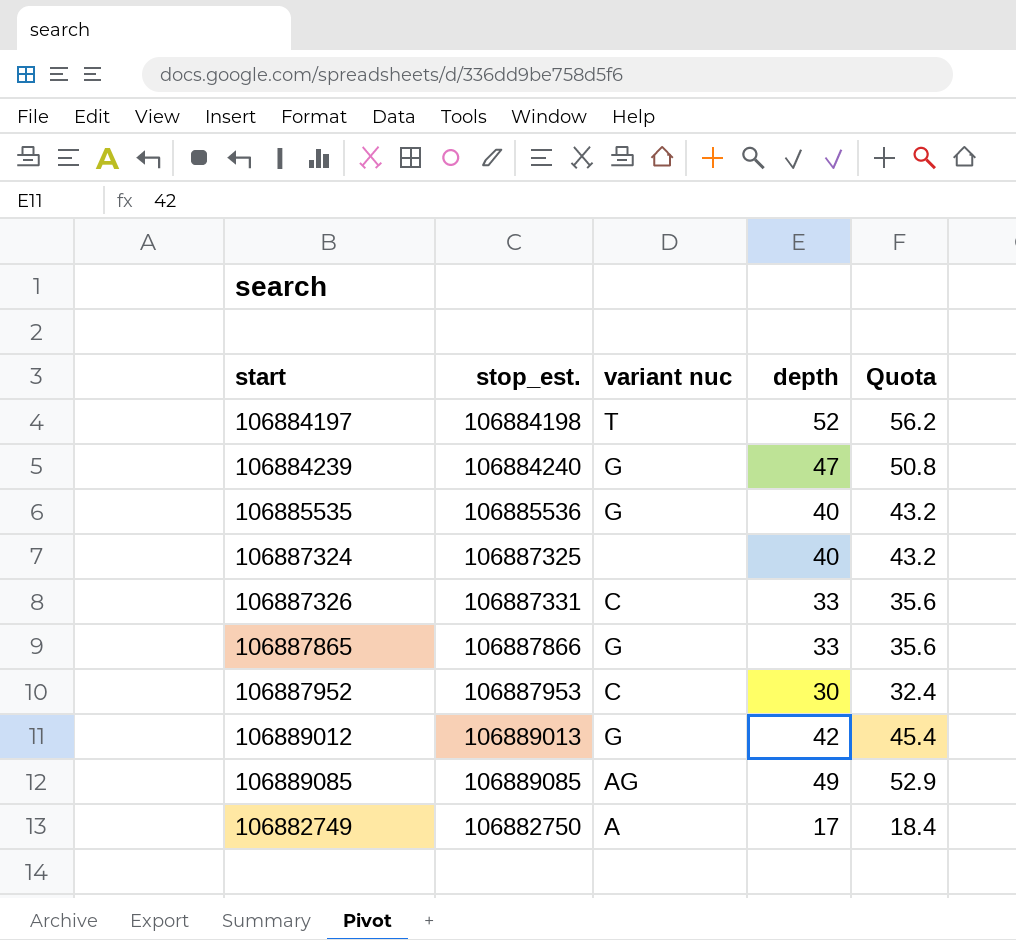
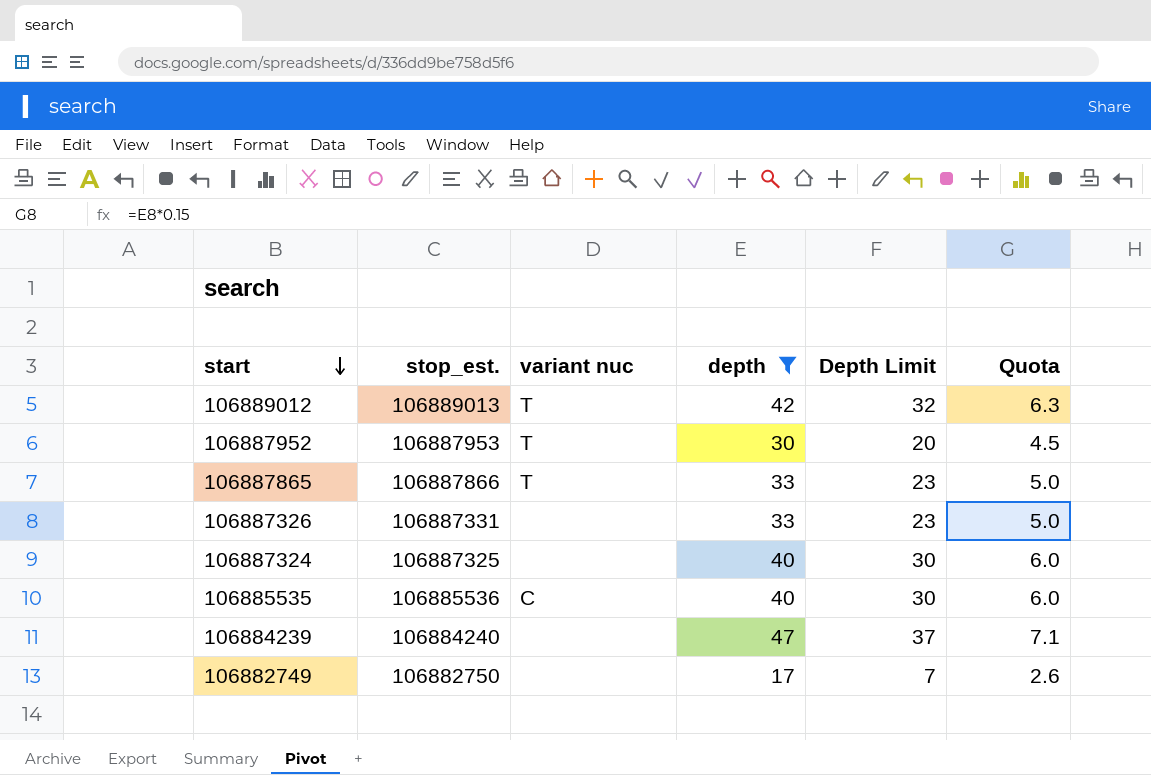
filter: none -> depth <= 47
row order: none -> start descending
column Depth Limit | formula: none -> [depth] - 10
column Quota | formula: [depth] * 1.08 -> [depth] * 0.15
106889012 | variant nuc: G -> T
106887952 | variant nuc: C -> T
106887865 | variant nuc: G -> T
106887326 | variant nuc: C -> none
106885535 | variant nuc: G -> C
106884239 | variant nuc: G -> none
106882749 | variant nuc: A -> none

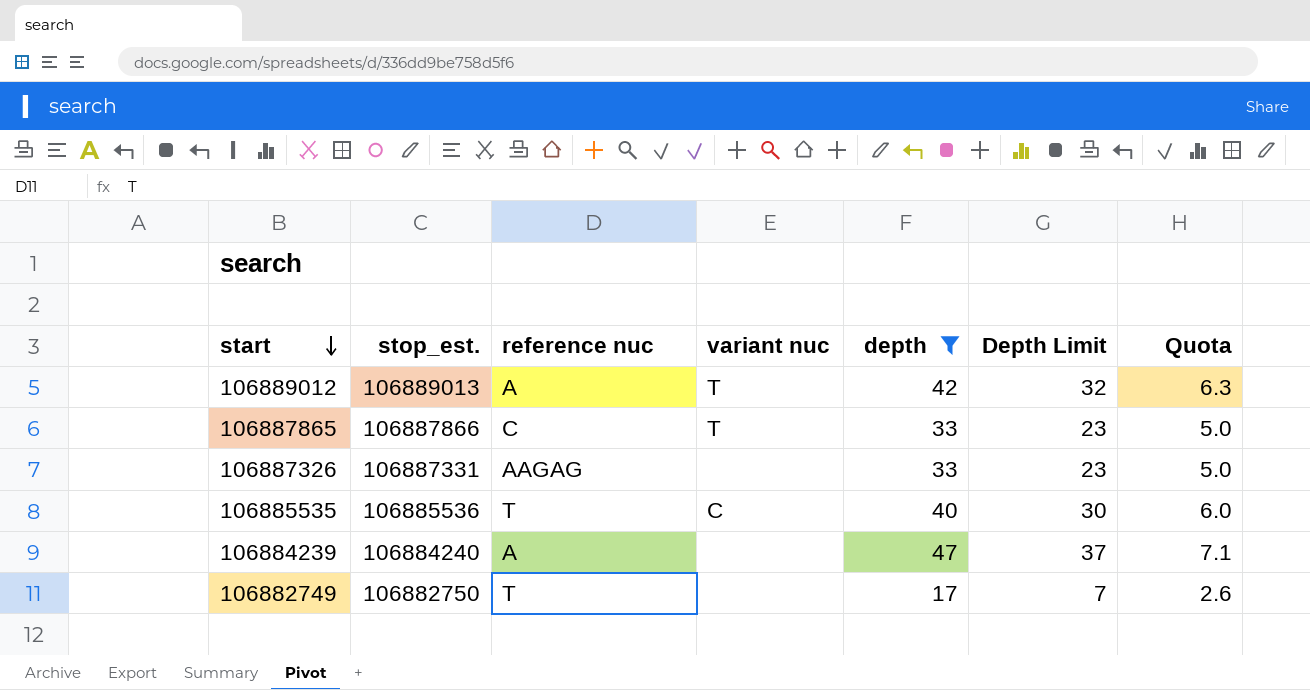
column reference nuc | position: none -> 3
row 106887952: 106887953 | T | 30 | 20 | 4.5 -> none
row 106887324: 106887325 | none | 40 | 30 | 6.0 -> none

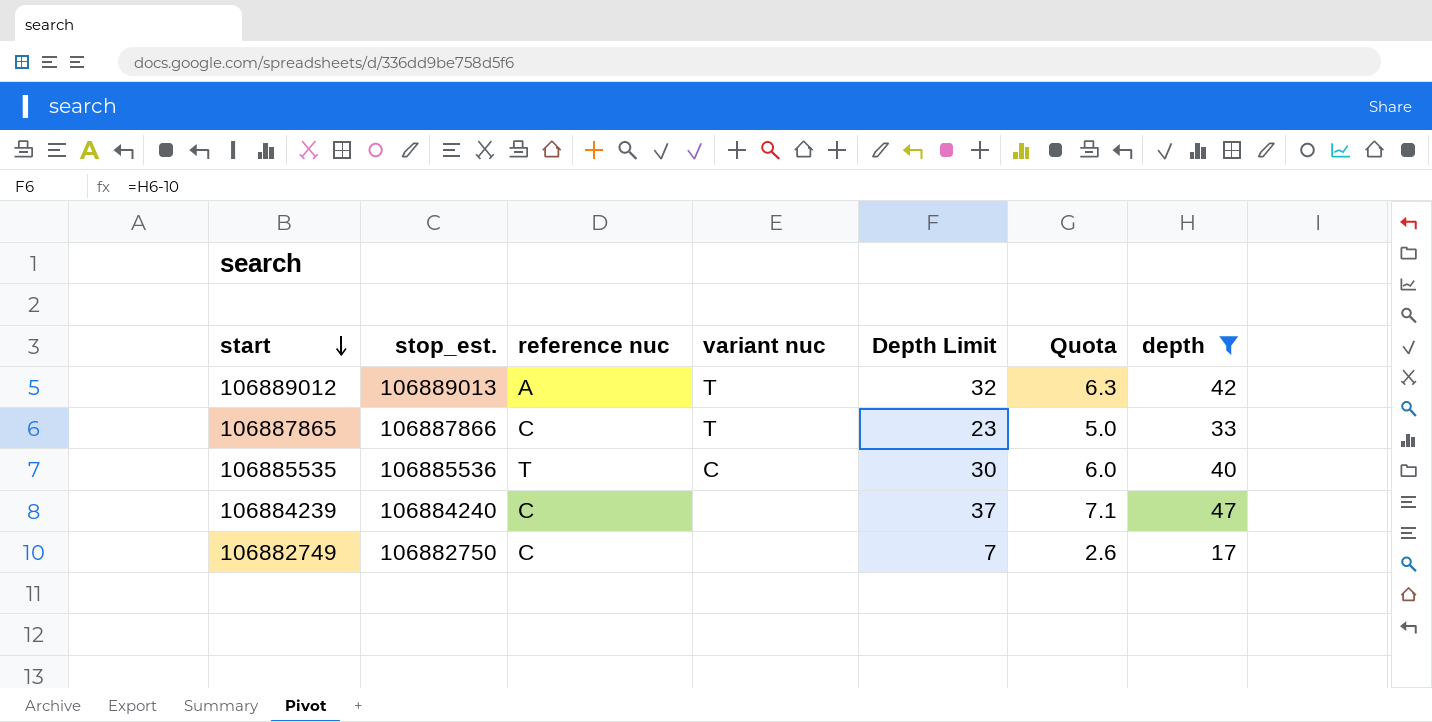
column depth | position: 5 -> 7
row 106887326: 106887331 | AAGAG | none | 33 | 23 | 5.0 -> none
106884239 | reference nuc: A -> C
106882749 | reference nuc: T -> C

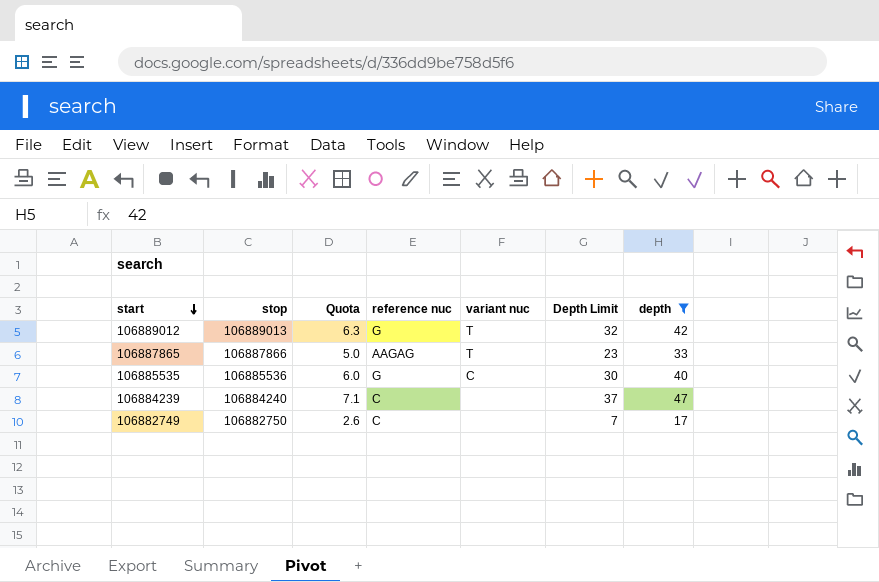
column name: stop_est. -> stop
column Quota | position: 6 -> 3
106889012 | reference nuc: A -> G
106887865 | reference nuc: C -> AAGAG
106885535 | reference nuc: T -> G

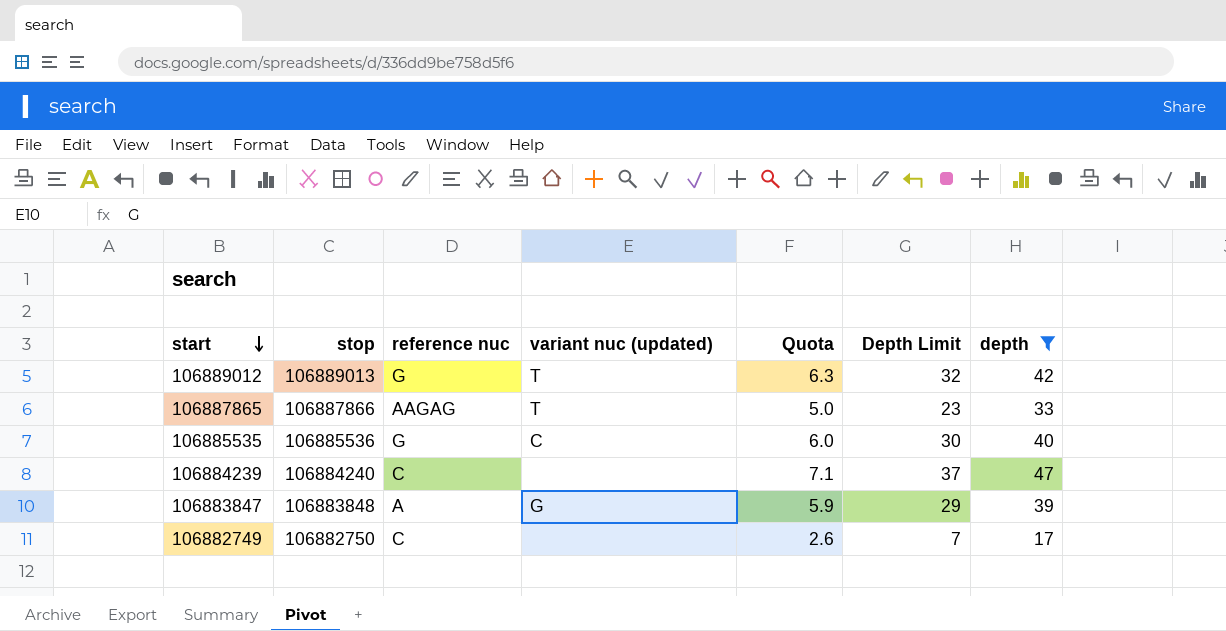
column name: variant nuc -> variant nuc (updated)
column Quota | position: 3 -> 5
row 106883847: none -> 106883848 | A | G | 5.9 | 29 | 39

